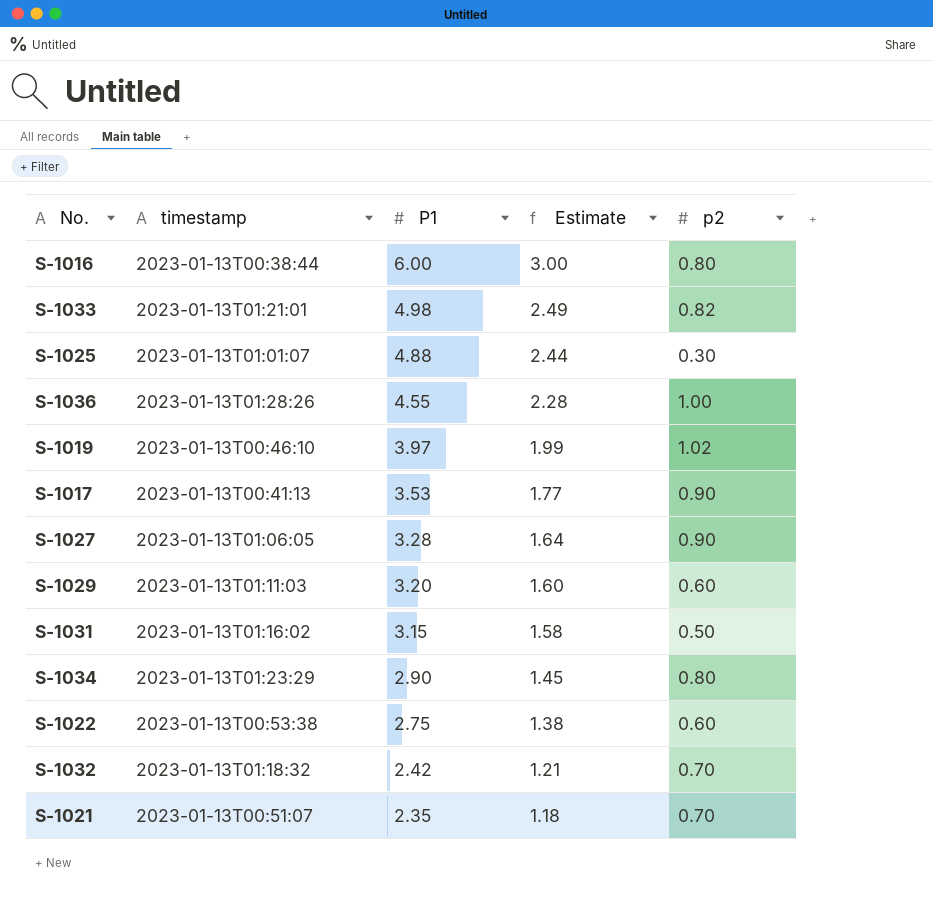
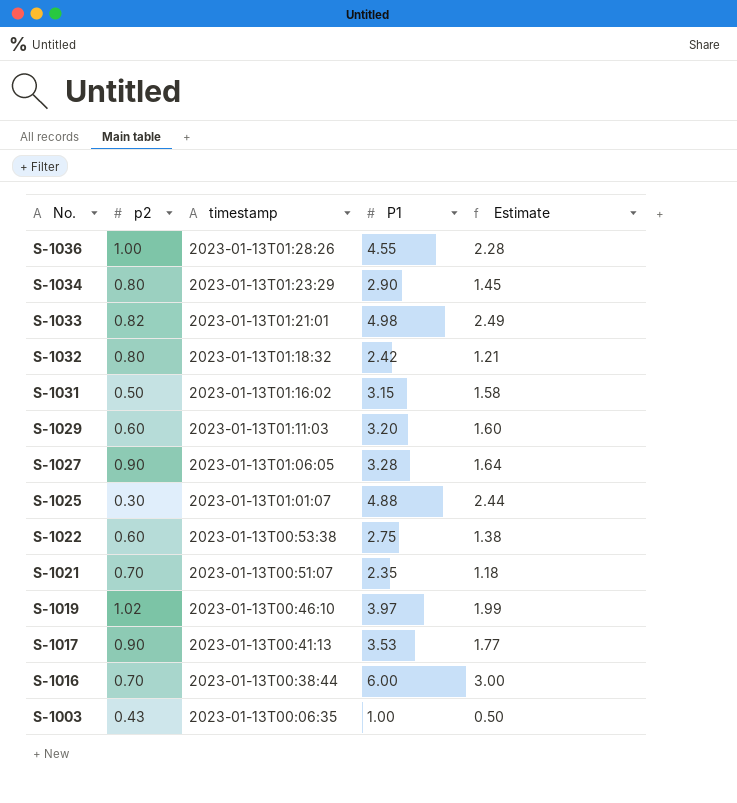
row order: P1 descending -> No. descending
column p2 | position: 5 -> 2
S-1032 | p2: 0.70 -> 0.80
S-1016 | p2: 0.80 -> 0.70
row S-1003: none -> 0.43 | 2023-01-13T00:06:35 | 1.00 | 0.50

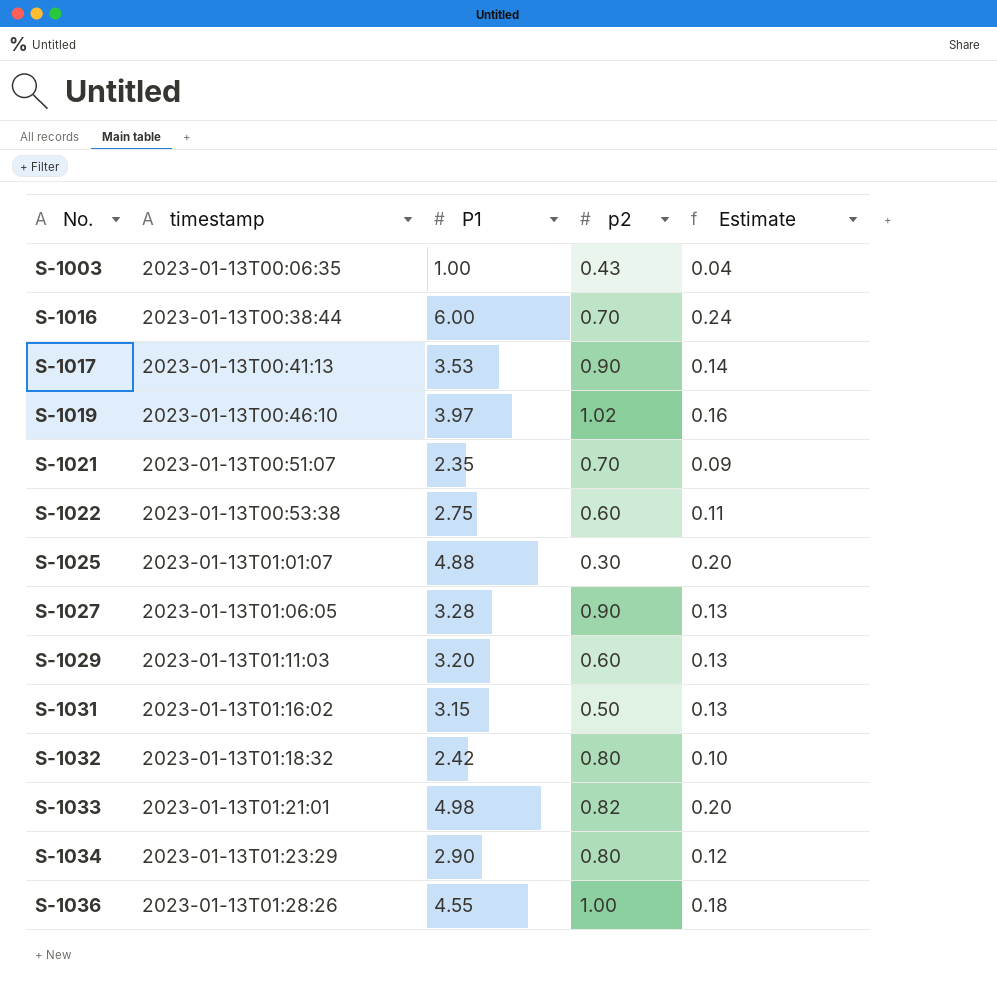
row order: No. descending -> No. ascending
column p2 | position: 2 -> 4
column Estimate | formula: [P1] * 0.5 -> [P1] * 0.04

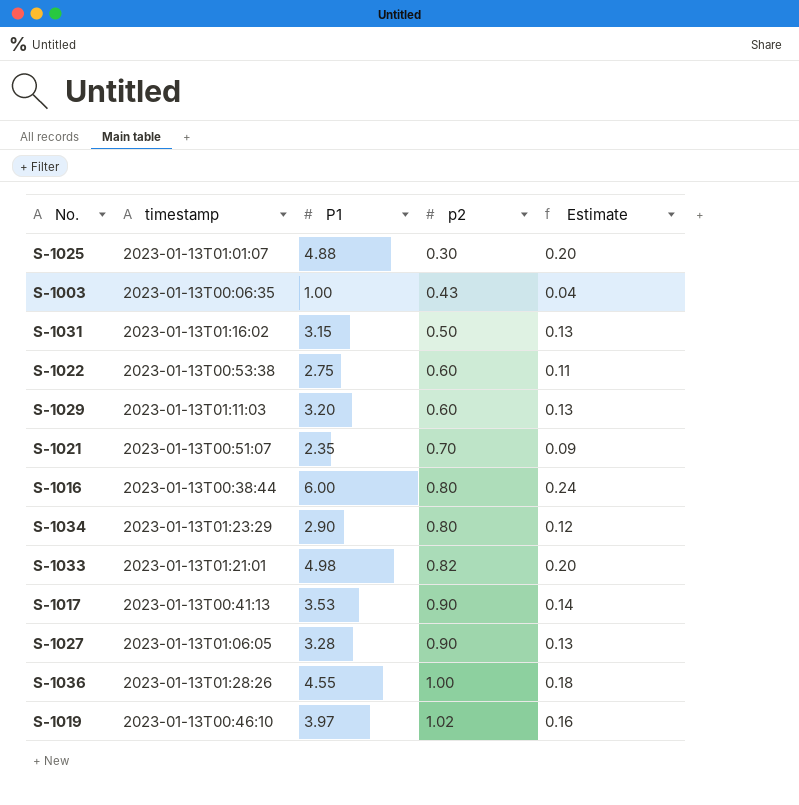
row order: No. ascending -> p2 ascending
row S-1032: 2023-01-13T01:18:32 | 2.42 | 0.80 | 0.10 -> none
S-1016 | p2: 0.70 -> 0.80

